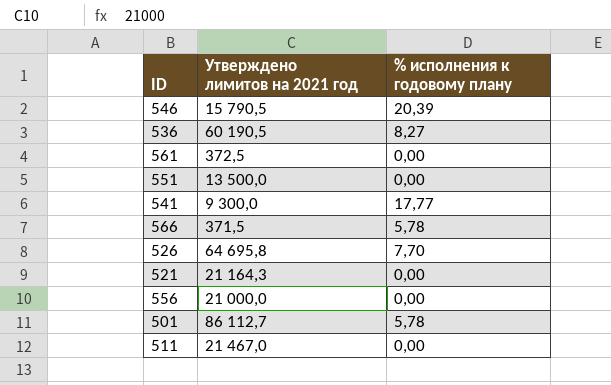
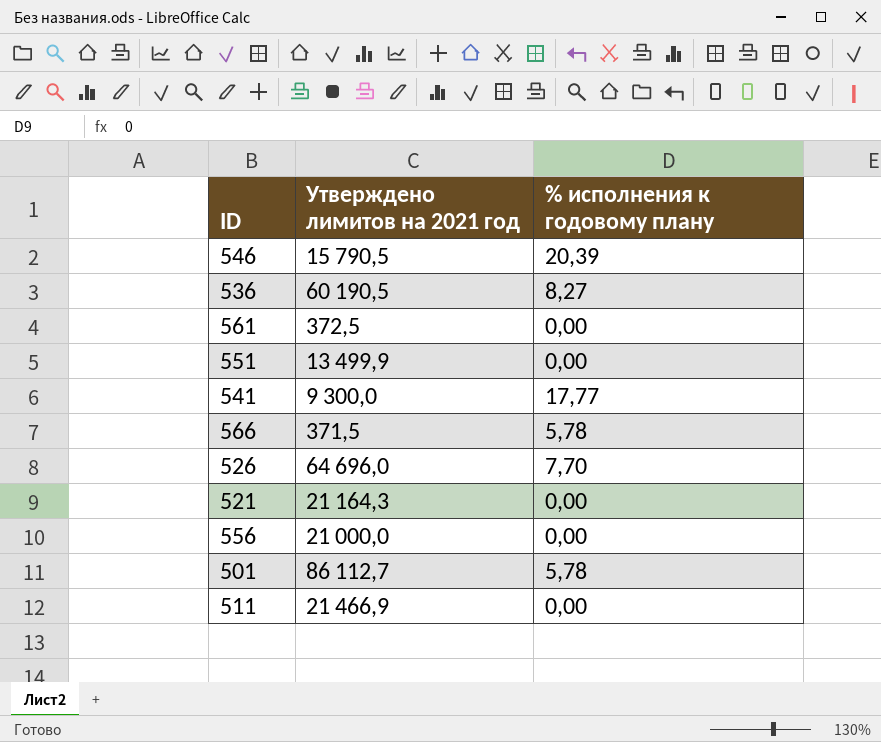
551 | Утверждено лимитов на 2021 год: 13 500,0 -> 13 499,9
526 | Утверждено лимитов на 2021 год: 64 695,8 -> 64 696,0
511 | Утверждено лимитов на 2021 год: 21 467,0 -> 21 466,9

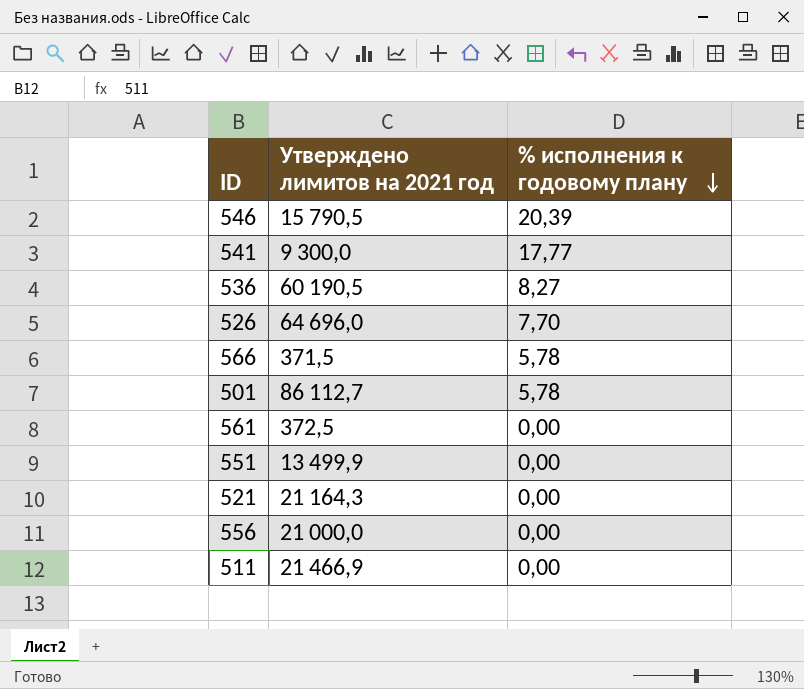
row order: none -> % исполнения к годовому плану descending

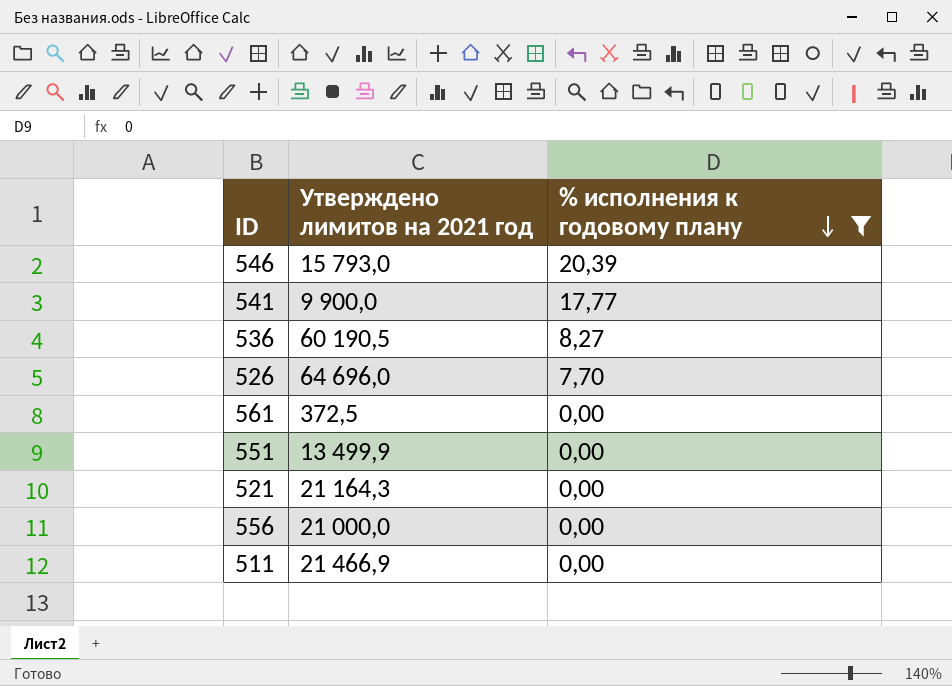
filter: none -> % исполнения к годовому плану != 5,78
546 | Утверждено лимитов на 2021 год: 15 790,5 -> 15 793,0
541 | Утверждено лимитов на 2021 год: 9 300,0 -> 9 900,0

